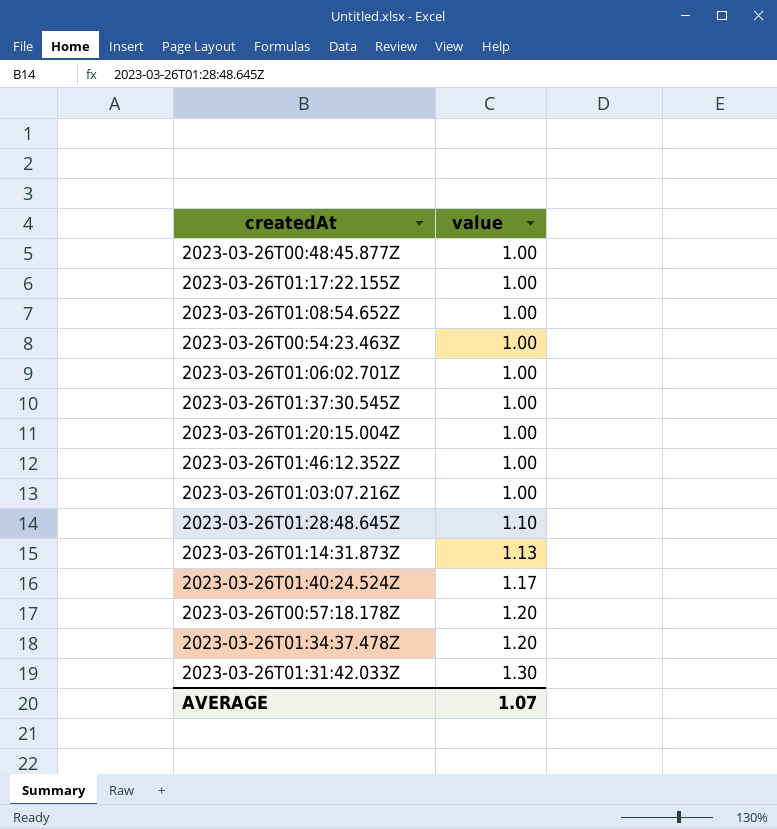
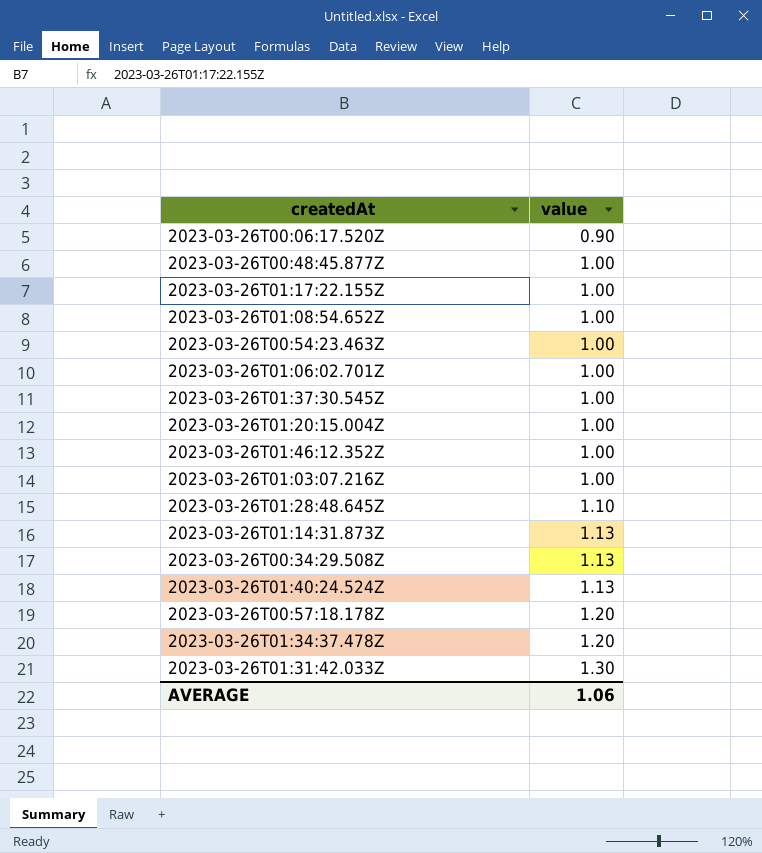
row 2023-03-26T00:06:17.520Z: none -> 0.90
row 2023-03-26T00:34:29.508Z: none -> 1.13
2023-03-26T01:40:24.524Z | value: 1.17 -> 1.13
AVERAGE | value: 1.07 -> 1.06

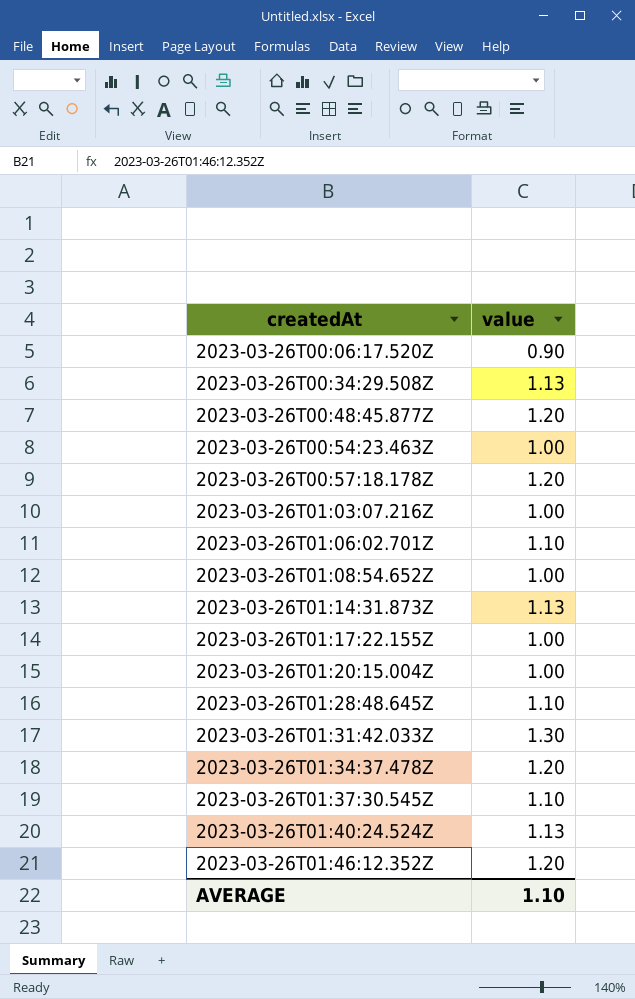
row order: value ascending -> createdAt ascending
2023-03-26T00:48:45.877Z | value: 1.00 -> 1.20
2023-03-26T01:06:02.701Z | value: 1.00 -> 1.10
2023-03-26T01:37:30.545Z | value: 1.00 -> 1.10
2023-03-26T01:46:12.352Z | value: 1.00 -> 1.20
AVERAGE | value: 1.06 -> 1.10

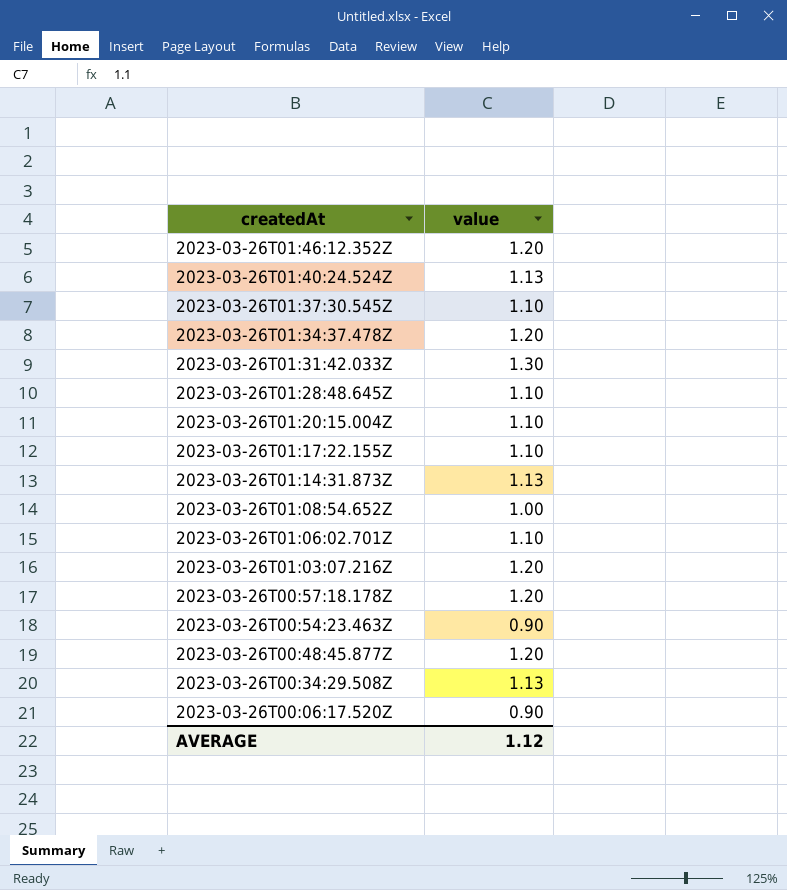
row order: createdAt ascending -> createdAt descending
2023-03-26T01:20:15.004Z | value: 1.00 -> 1.10
2023-03-26T01:17:22.155Z | value: 1.00 -> 1.10
2023-03-26T01:03:07.216Z | value: 1.00 -> 1.20
2023-03-26T00:54:23.463Z | value: 1.00 -> 0.90
AVERAGE | value: 1.10 -> 1.12

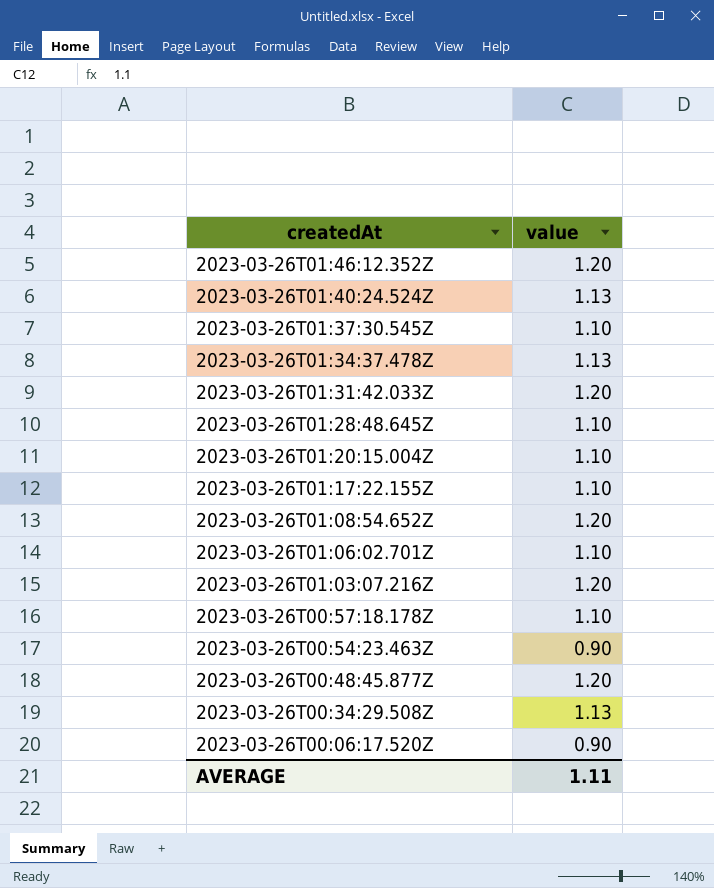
row 2023-03-26T01:14:31.873Z: 1.13 -> none
2023-03-26T01:34:37.478Z | value: 1.20 -> 1.13
2023-03-26T01:31:42.033Z | value: 1.30 -> 1.20
2023-03-26T01:08:54.652Z | value: 1.00 -> 1.20
2023-03-26T00:57:18.178Z | value: 1.20 -> 1.10
AVERAGE | value: 1.12 -> 1.11

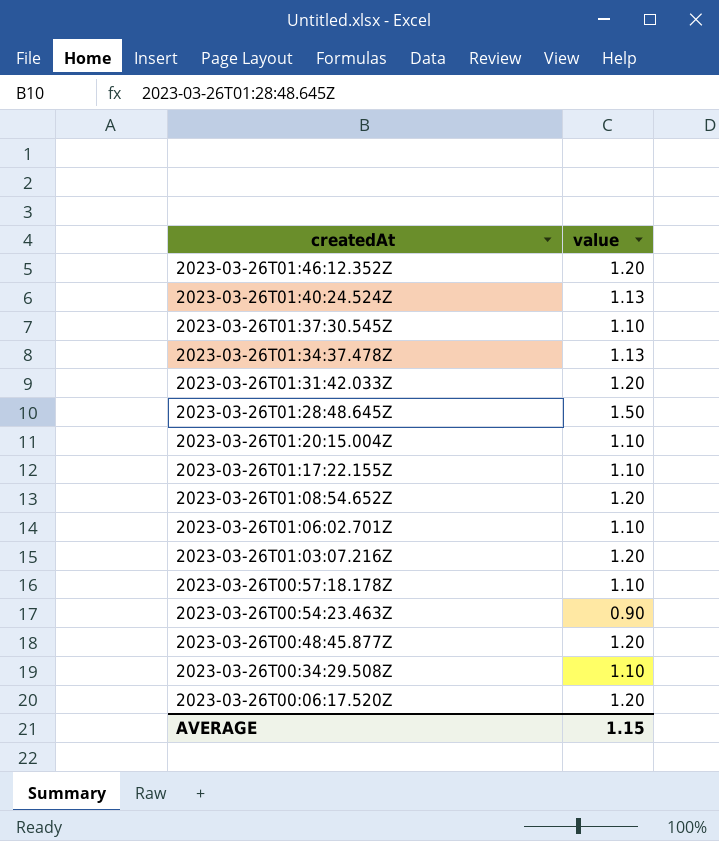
2023-03-26T01:28:48.645Z | value: 1.10 -> 1.50
2023-03-26T00:34:29.508Z | value: 1.13 -> 1.10
2023-03-26T00:06:17.520Z | value: 0.90 -> 1.20
AVERAGE | value: 1.11 -> 1.15

